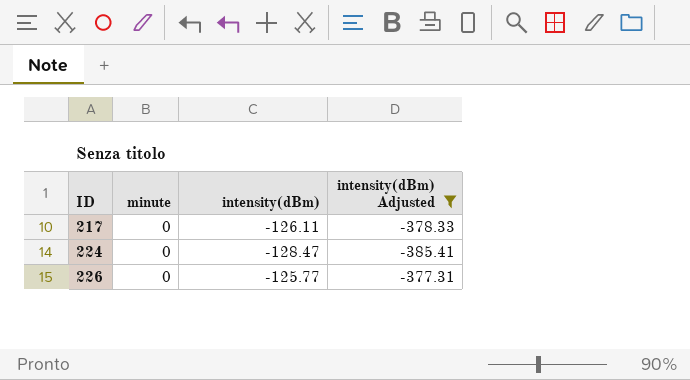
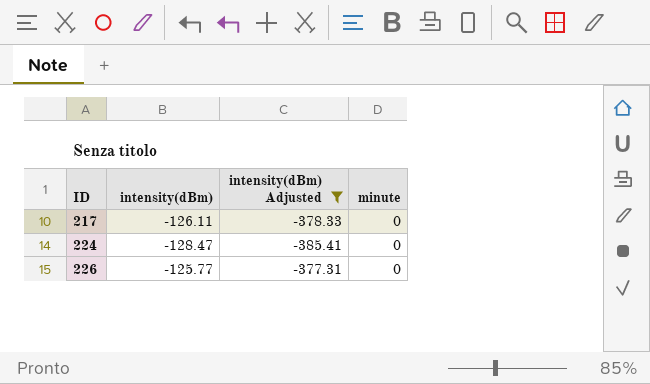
column minute | position: 2 -> 4

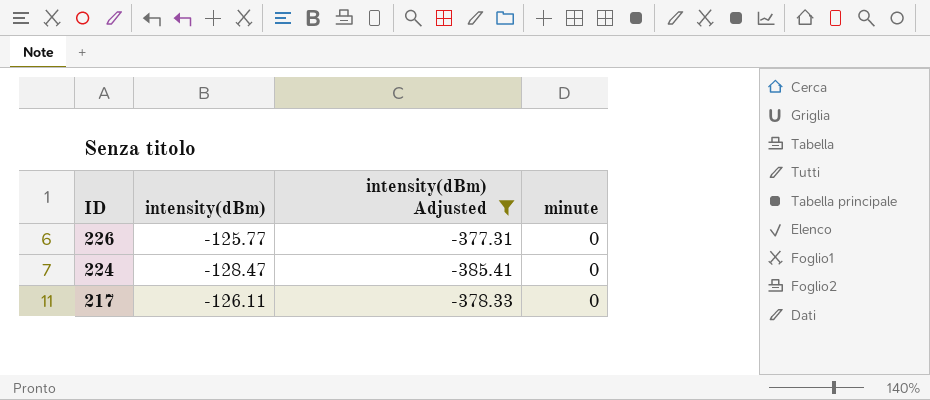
row order: ID ascending -> ID descending

